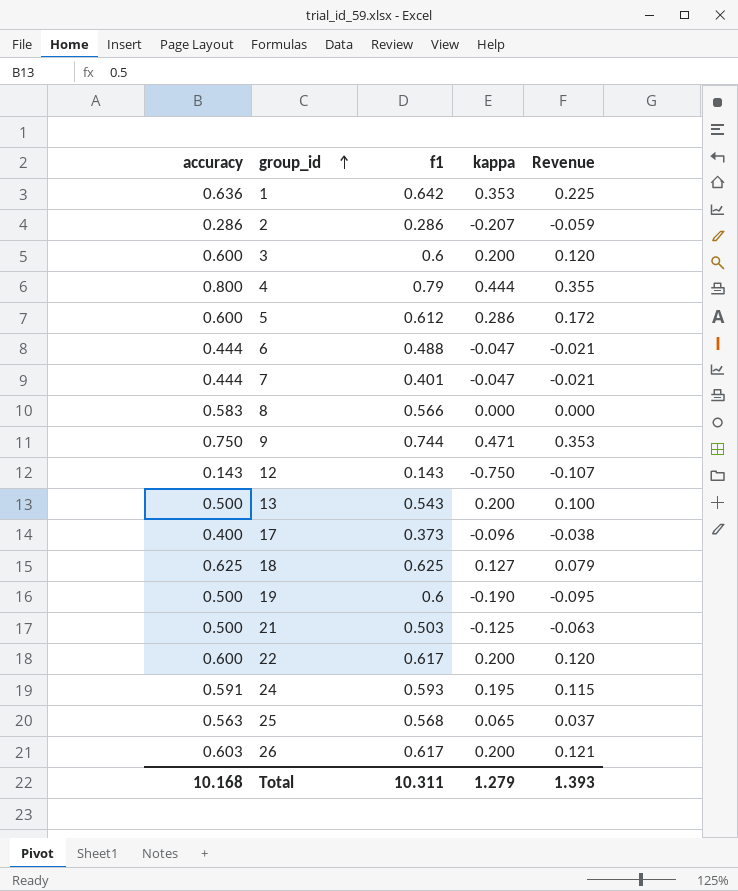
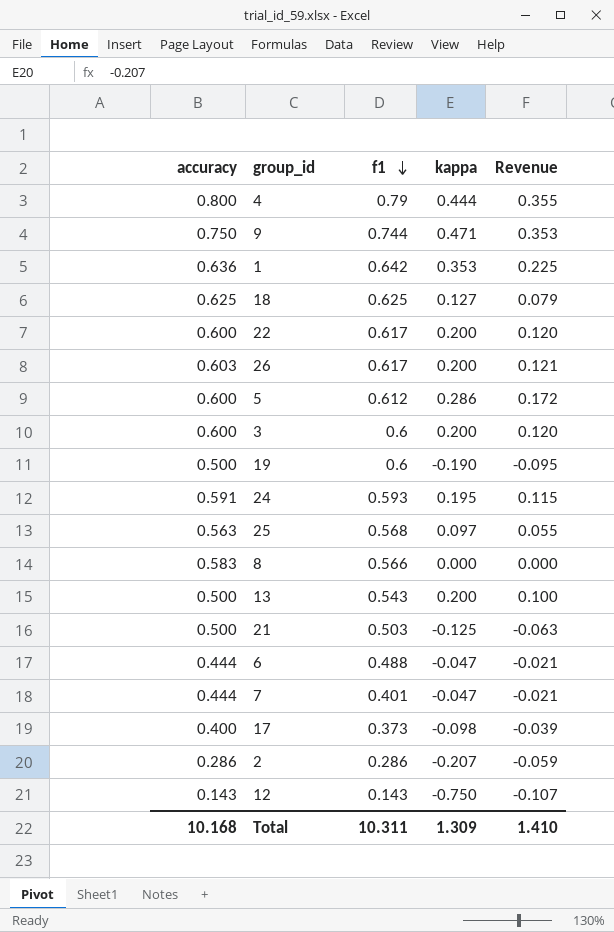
row order: group_id ascending -> f1 descending
25 | kappa: 0.065 -> 0.097
25 | Revenue: 0.037 -> 0.055
17 | kappa: -0.096 -> -0.098
17 | Revenue: -0.038 -> -0.039
Total | kappa: 1.279 -> 1.309
Total | Revenue: 1.393 -> 1.410

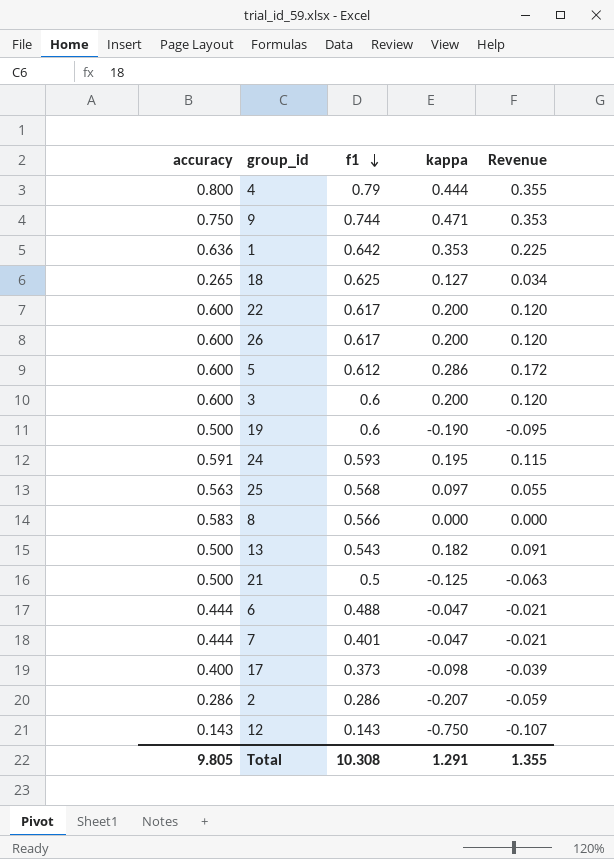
18 | accuracy: 0.625 -> 0.265
18 | Revenue: 0.079 -> 0.034
26 | accuracy: 0.603 -> 0.600
26 | Revenue: 0.121 -> 0.120
13 | kappa: 0.200 -> 0.182
13 | Revenue: 0.100 -> 0.091
21 | f1: 0.503 -> 0.5
Total | accuracy: 10.168 -> 9.805
Total | f1: 10.311 -> 10.308
Total | kappa: 1.309 -> 1.291
Total | Revenue: 1.410 -> 1.355

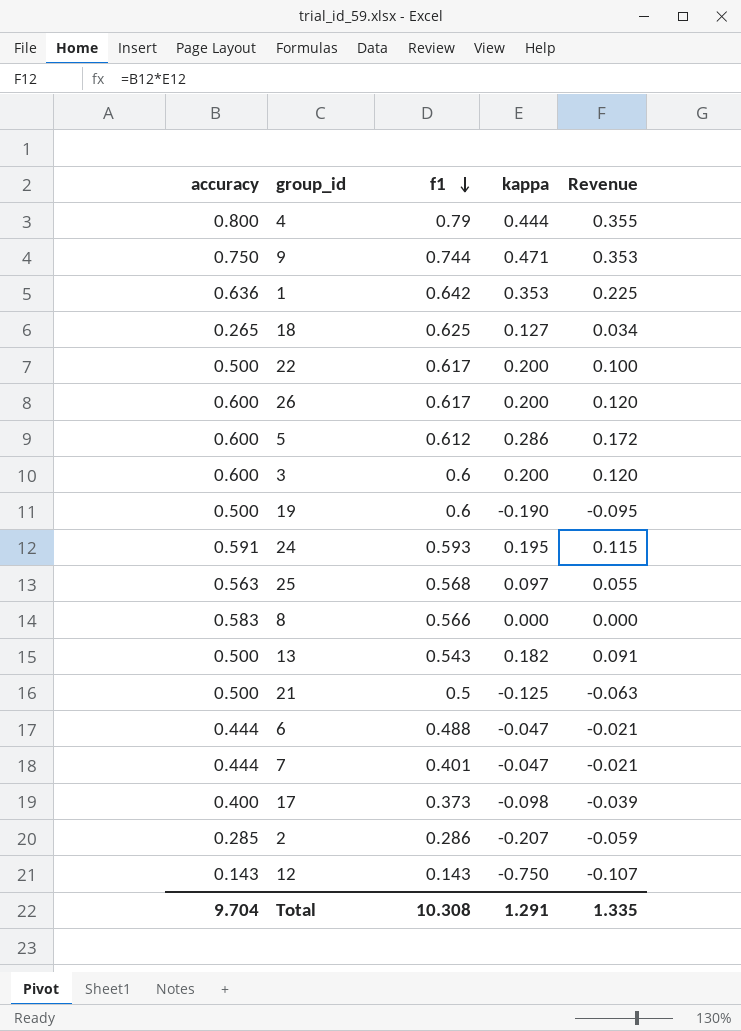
22 | accuracy: 0.600 -> 0.500
22 | Revenue: 0.120 -> 0.100
2 | accuracy: 0.286 -> 0.285
Total | accuracy: 9.805 -> 9.704
Total | Revenue: 1.355 -> 1.335

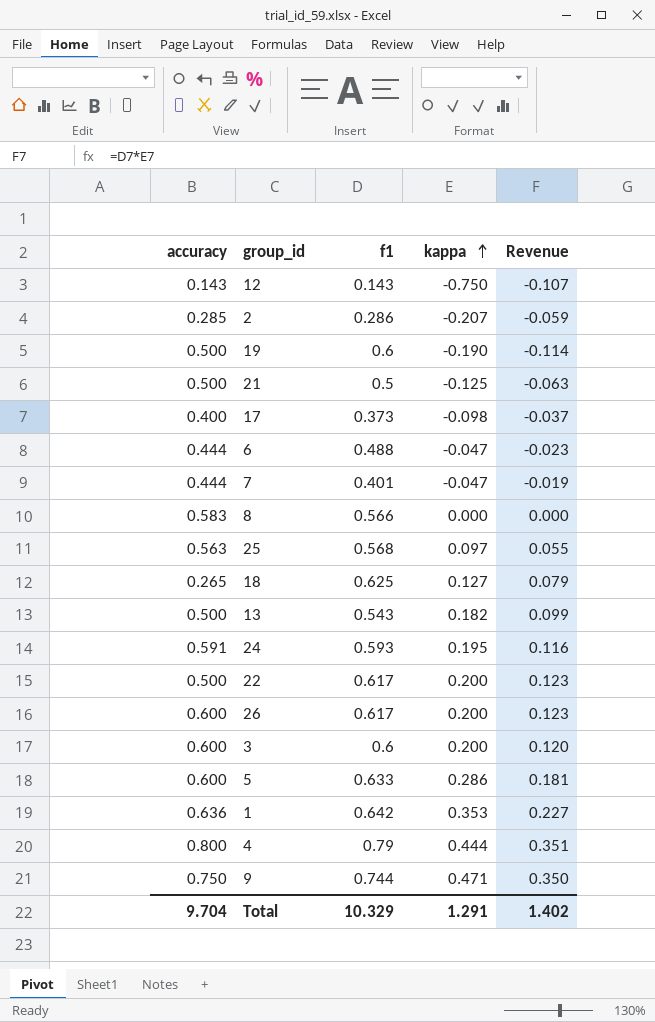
row order: f1 descending -> kappa ascending
column Revenue | formula: [accuracy] * [kappa] -> [f1] * [kappa]
5 | f1: 0.612 -> 0.633
Total | f1: 10.308 -> 10.329
Total | Revenue: 1.335 -> 1.402

